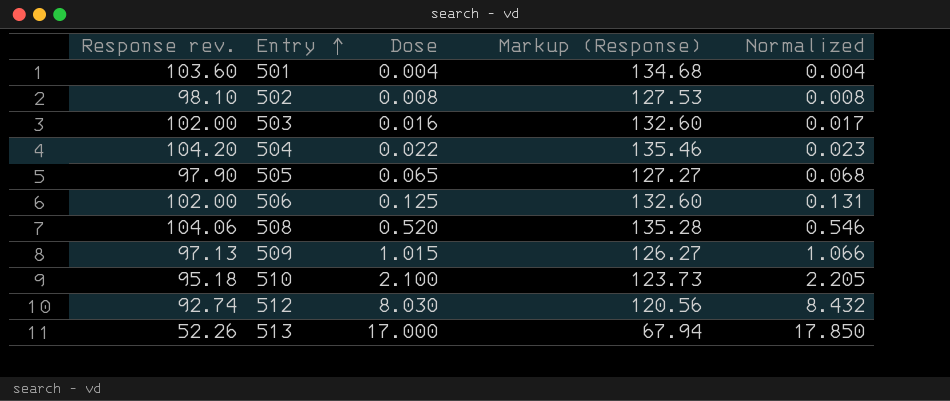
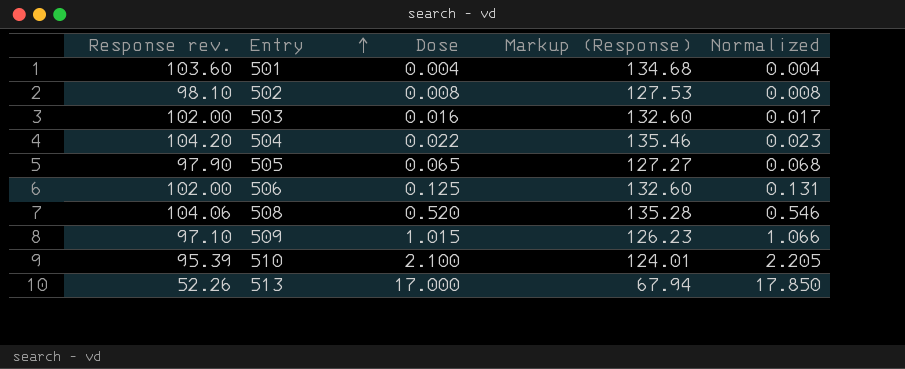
row 512: 92.74 | 8.030 | 120.56 | 8.432 -> none
509 | Response rev.: 97.13 -> 97.10
509 | Markup (Response): 126.27 -> 126.23
510 | Response rev.: 95.18 -> 95.39
510 | Markup (Response): 123.73 -> 124.01

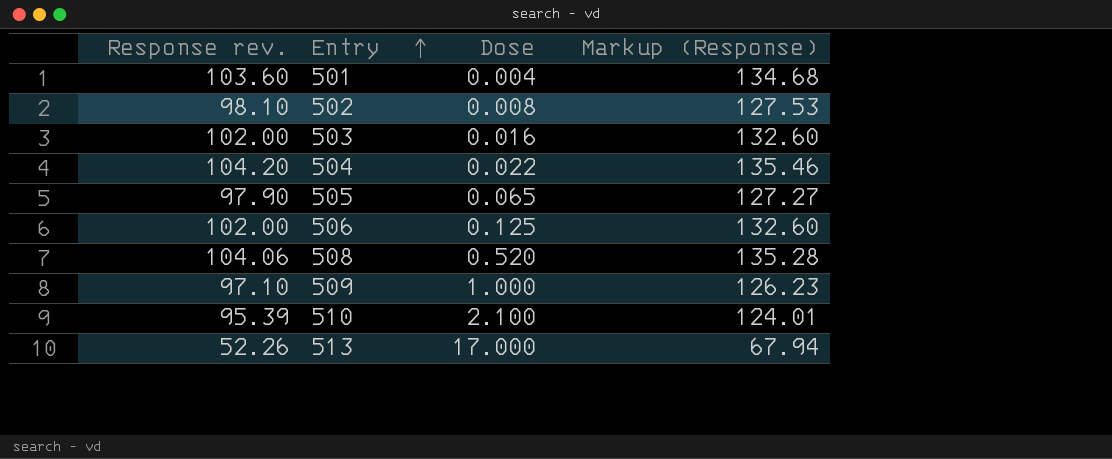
column Normalized | formula: [Dose] * 1.05 -> none
509 | Dose: 1.015 -> 1.000

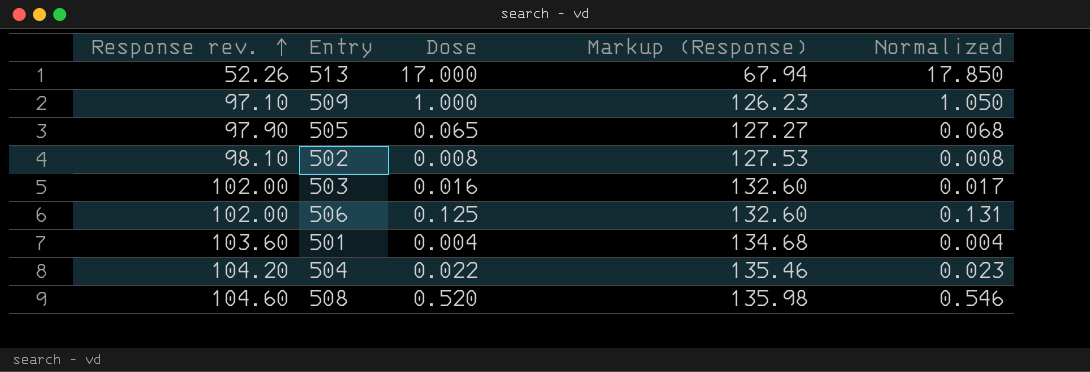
row order: Entry ascending -> Response rev. ascending
column Normalized | formula: none -> [Dose] * 1.05
row 510: 95.39 | 2.100 | 124.01 -> none
508 | Response rev.: 104.06 -> 104.60
508 | Markup (Response): 135.28 -> 135.98

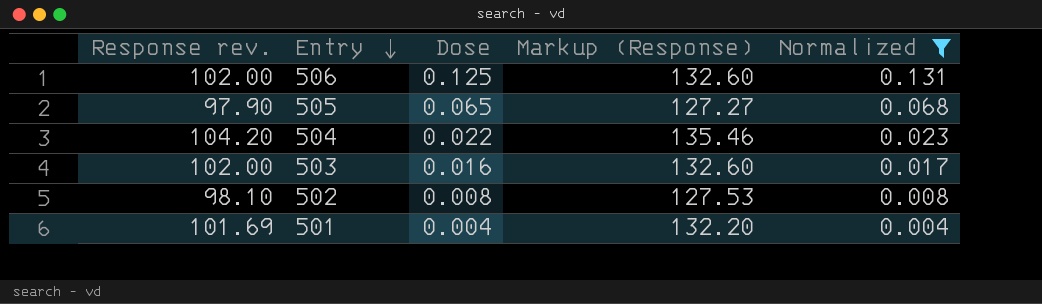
filter: none -> Normalized <= 0.131
row order: Response rev. ascending -> Entry descending
501 | Response rev.: 103.60 -> 101.69
501 | Markup (Response): 134.68 -> 132.20

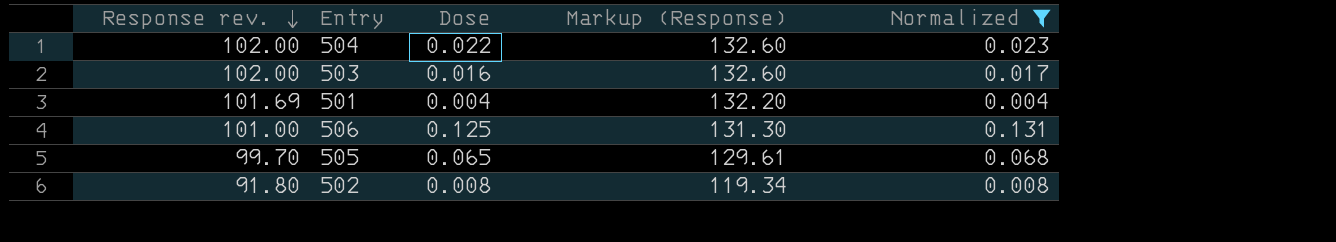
row order: Entry descending -> Response rev. descending
504 | Response rev.: 104.20 -> 102.00
504 | Markup (Response): 135.46 -> 132.60
506 | Response rev.: 102.00 -> 101.00
506 | Markup (Response): 132.60 -> 131.30
505 | Response rev.: 97.90 -> 99.70
505 | Markup (Response): 127.27 -> 129.61
502 | Response rev.: 98.10 -> 91.80
502 | Markup (Response): 127.53 -> 119.34

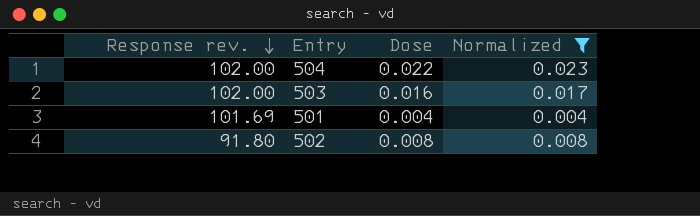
column Markup (Response) | formula: [Response rev.] * 1.3 -> none
row 506: 101.00 | 0.125 | 131.30 | 0.131 -> none
row 505: 99.70 | 0.065 | 129.61 | 0.068 -> none

